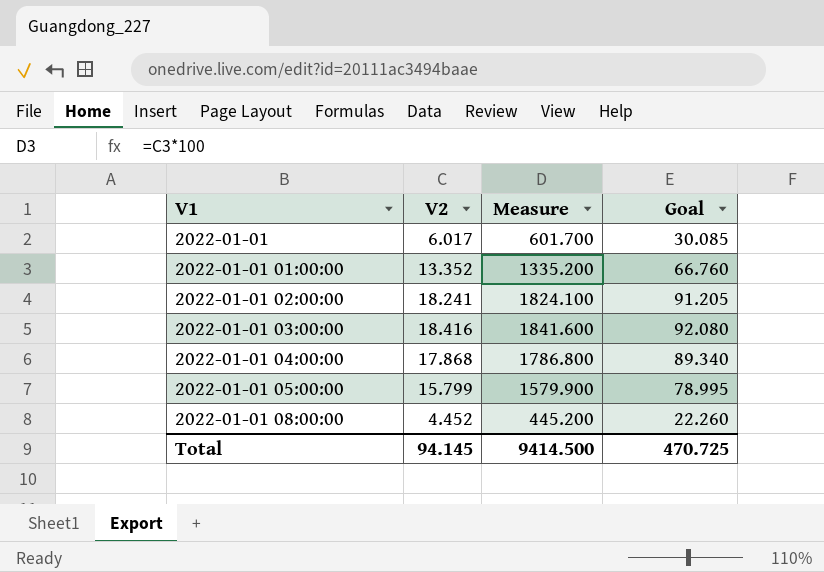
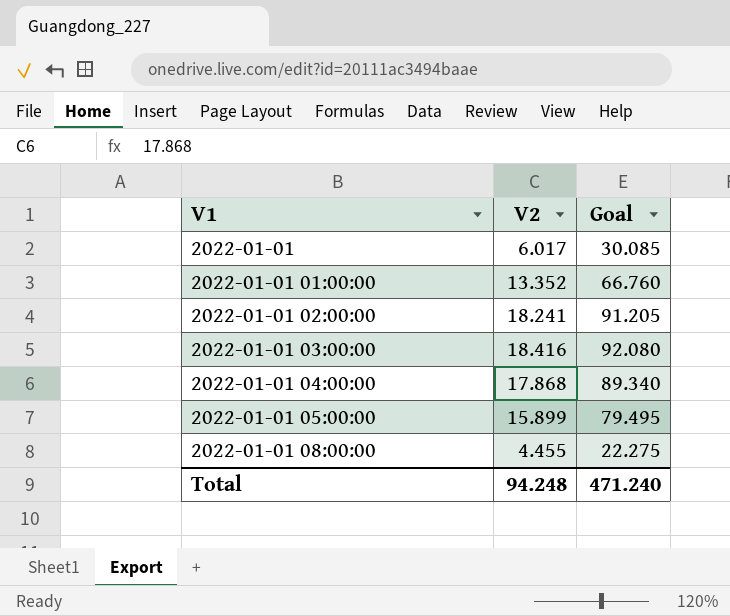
column Measure | formula: [V2] * 100 -> none
2022-01-01 05:00:00 | V2: 15.799 -> 15.899
2022-01-01 05:00:00 | Goal: 78.995 -> 79.495
2022-01-01 08:00:00 | V2: 4.452 -> 4.455
2022-01-01 08:00:00 | Goal: 22.260 -> 22.275
Total | V2: 94.145 -> 94.248
Total | Goal: 470.725 -> 471.240

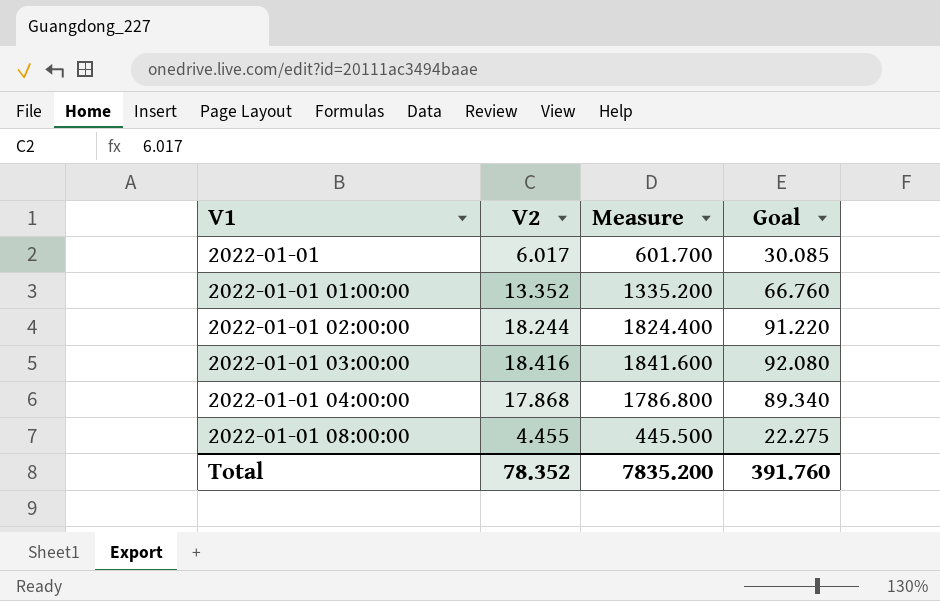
column Measure | formula: none -> [V2] * 100
row 2022-01-01 05:00:00: 15.899 | 79.495 -> none
2022-01-01 02:00:00 | V2: 18.241 -> 18.244
2022-01-01 02:00:00 | Goal: 91.205 -> 91.220
Total | V2: 94.248 -> 78.352
Total | Goal: 471.240 -> 391.760

